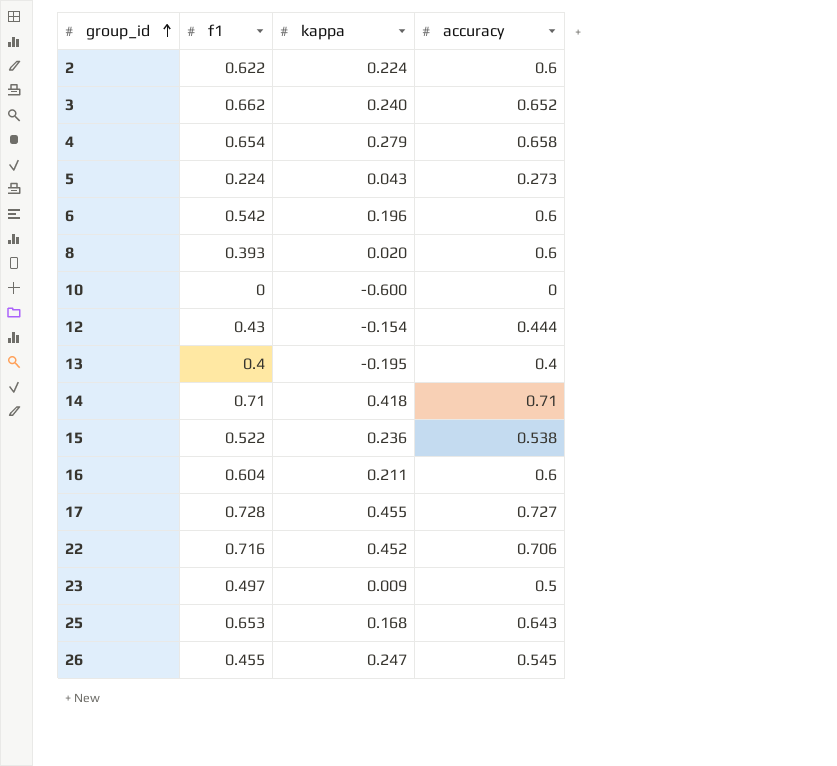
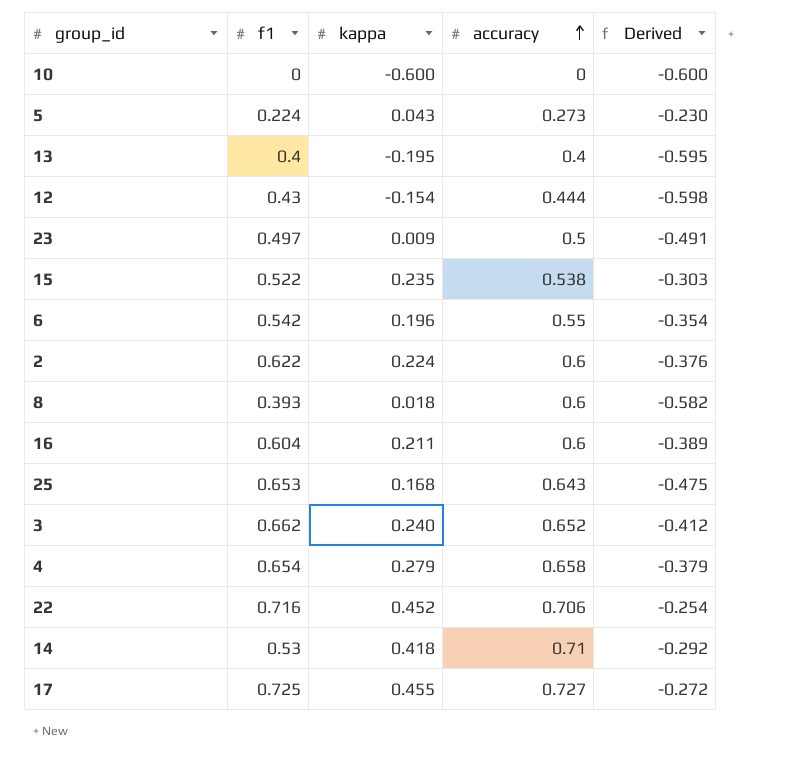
row order: group_id ascending -> accuracy ascending
column Derived | formula: none -> [kappa] - [accuracy]
row 26: 0.455 | 0.247 | 0.545 -> none
15 | kappa: 0.236 -> 0.235
6 | accuracy: 0.6 -> 0.55
8 | kappa: 0.020 -> 0.018
14 | f1: 0.71 -> 0.53
17 | f1: 0.728 -> 0.725

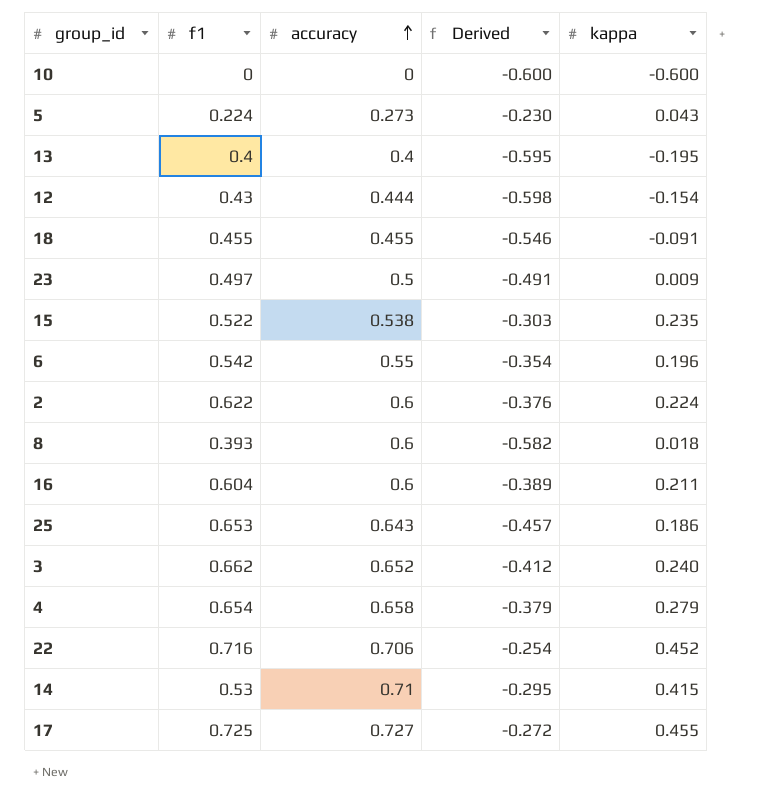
column kappa | position: 3 -> 5
row 18: none -> 0.455 | 0.455 | -0.546 | -0.091
25 | Derived: -0.475 -> -0.457
25 | kappa: 0.168 -> 0.186
14 | Derived: -0.292 -> -0.295
14 | kappa: 0.418 -> 0.415

